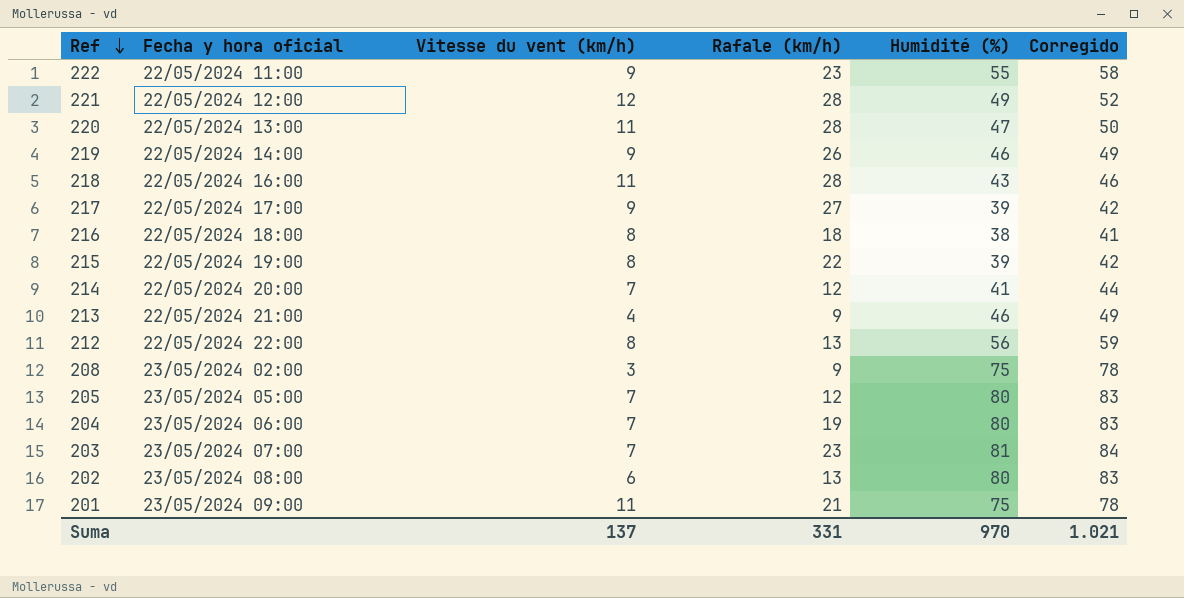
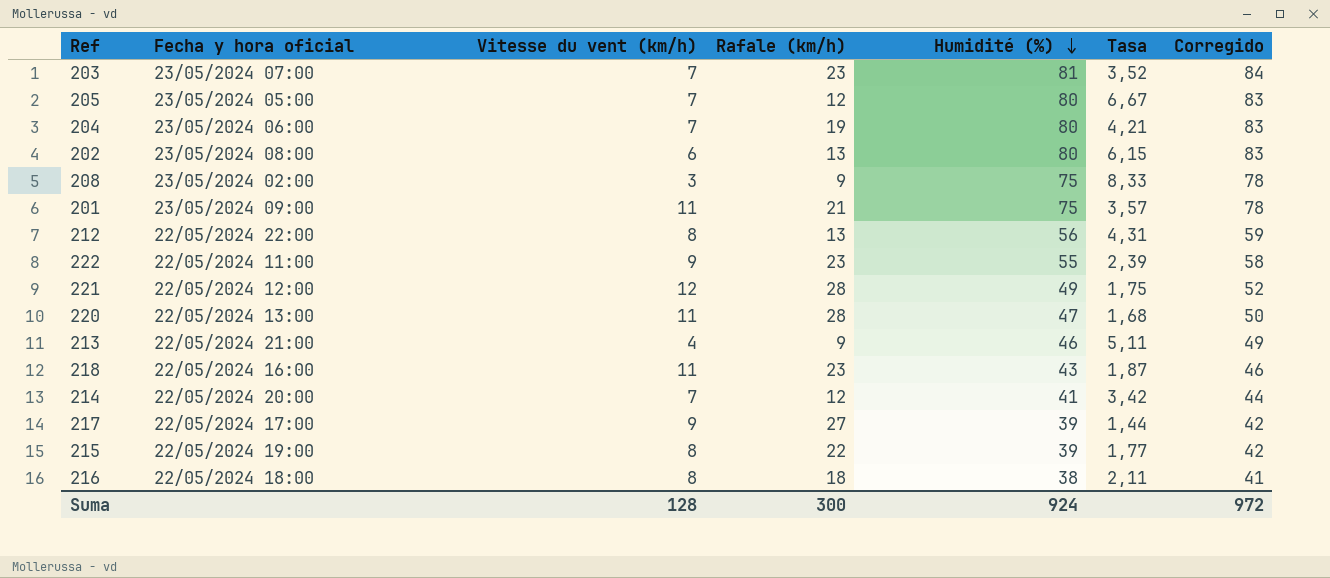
row order: Ref descending -> Humidité (%) descending
column Tasa | formula: none -> [Humidité (%)] / [Rafale (km/h)]
row 219: 22/05/2024 14:00 | 9 | 26 | 46 | 49 -> none
218 | Rafale (km/h): 28 -> 23
Suma | Vitesse du vent (km/h): 137 -> 128
Suma | Rafale (km/h): 331 -> 300
Suma | Humidité (%): 970 -> 924
Suma | Corregido: 1.021 -> 972

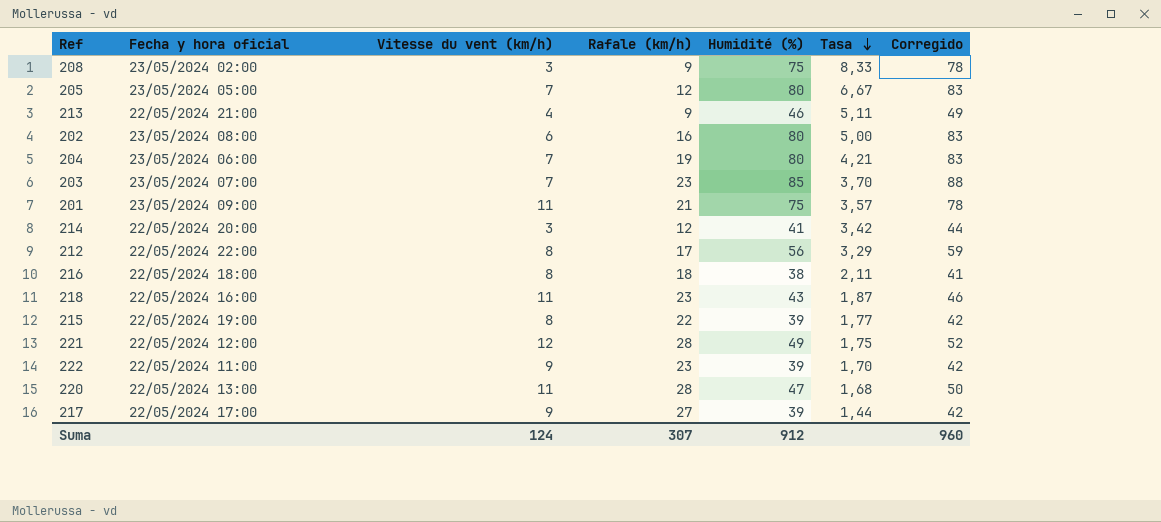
row order: Humidité (%) descending -> Tasa descending
202 | Rafale (km/h): 13 -> 16
202 | Tasa: 6,15 -> 5,00
203 | Humidité (%): 81 -> 85
203 | Tasa: 3,52 -> 3,70
203 | Corregido: 84 -> 88
214 | Vitesse du vent (km/h): 7 -> 3
212 | Rafale (km/h): 13 -> 17
212 | Tasa: 4,31 -> 3,29
222 | Humidité (%): 55 -> 39
222 | Tasa: 2,39 -> 1,70
222 | Corregido: 58 -> 42
Suma | Vitesse du vent (km/h): 128 -> 124
Suma | Rafale (km/h): 300 -> 307
Suma | Humidité (%): 924 -> 912
Suma | Corregido: 972 -> 960

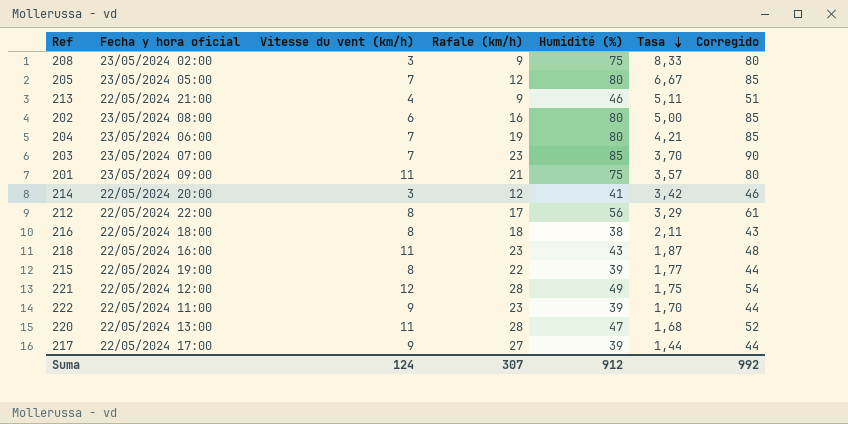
column Corregido | formula: [Humidité (%)] + 3 -> [Humidité (%)] + 5
Suma | Corregido: 960 -> 992

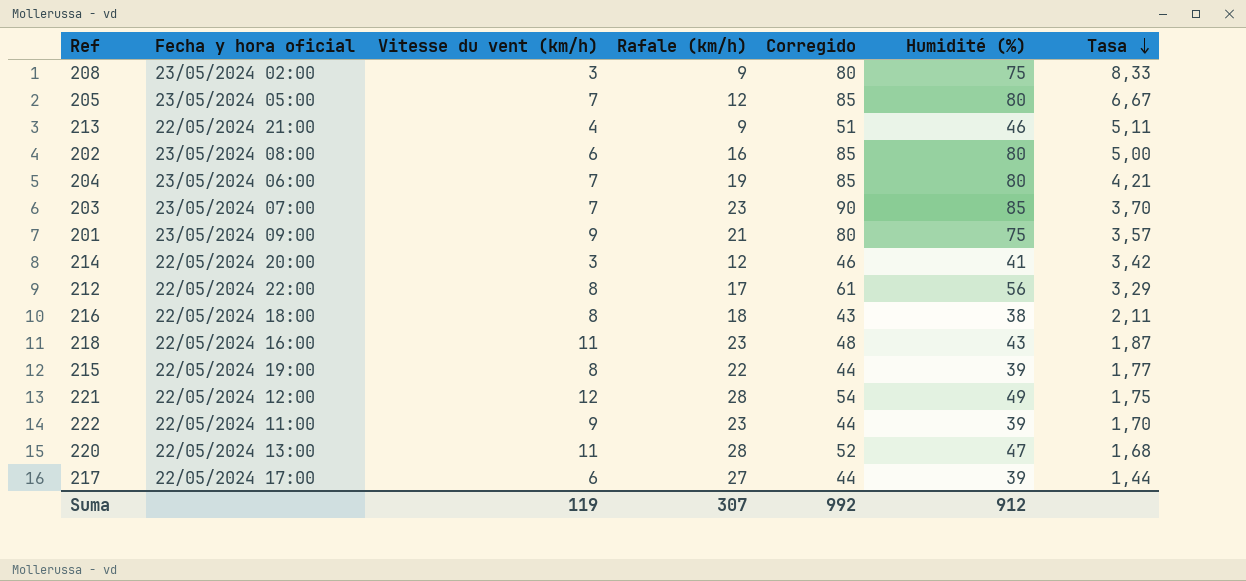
column Corregido | position: 7 -> 5
201 | Vitesse du vent (km/h): 11 -> 9
217 | Vitesse du vent (km/h): 9 -> 6
Suma | Vitesse du vent (km/h): 124 -> 119

